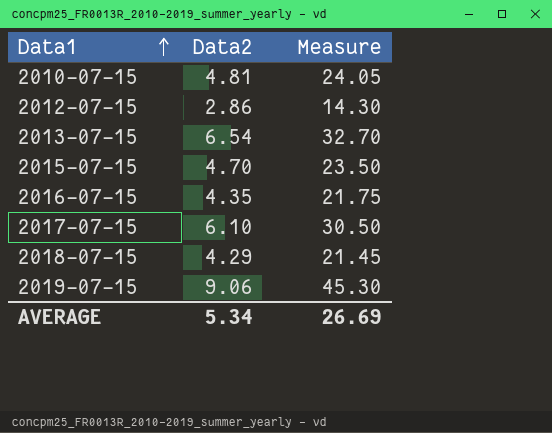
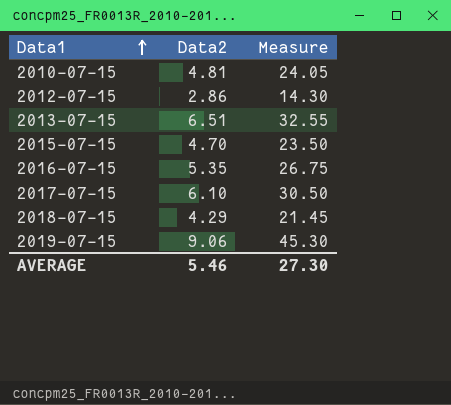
2013-07-15 | Data2: 6.54 -> 6.51
2013-07-15 | Measure: 32.70 -> 32.55
2016-07-15 | Data2: 4.35 -> 5.35
2016-07-15 | Measure: 21.75 -> 26.75
AVERAGE | Data2: 5.34 -> 5.46
AVERAGE | Measure: 26.69 -> 27.30

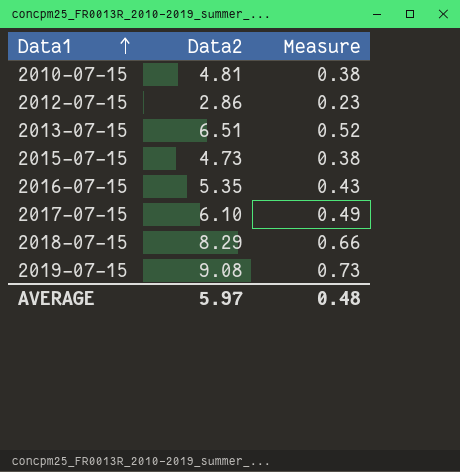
column Measure | formula: [Data2] * 5 -> [Data2] * 0.08
2015-07-15 | Data2: 4.70 -> 4.73
2018-07-15 | Data2: 4.29 -> 8.29
2019-07-15 | Data2: 9.06 -> 9.08
AVERAGE | Data2: 5.46 -> 5.97
AVERAGE | Measure: 27.30 -> 0.48

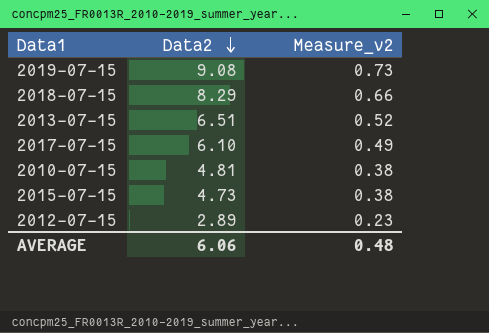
row order: Data1 ascending -> Data2 descending
column name: Measure -> Measure_v2
row 2016-07-15: 5.35 | 0.43 -> none
2012-07-15 | Data2: 2.86 -> 2.89
AVERAGE | Data2: 5.97 -> 6.06

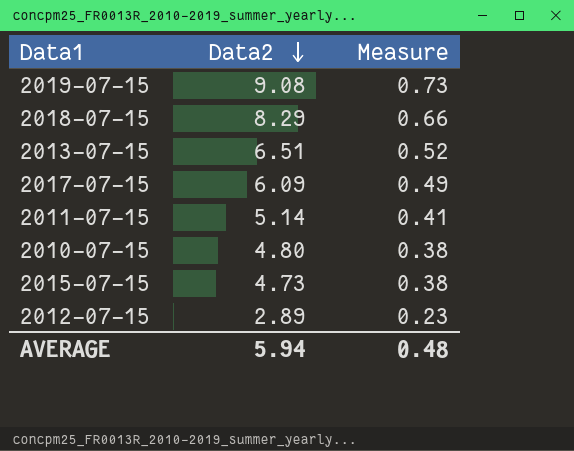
column name: Measure_v2 -> Measure
2017-07-15 | Data2: 6.10 -> 6.09
row 2011-07-15: none -> 5.14 | 0.41
2010-07-15 | Data2: 4.81 -> 4.80
AVERAGE | Data2: 6.06 -> 5.94

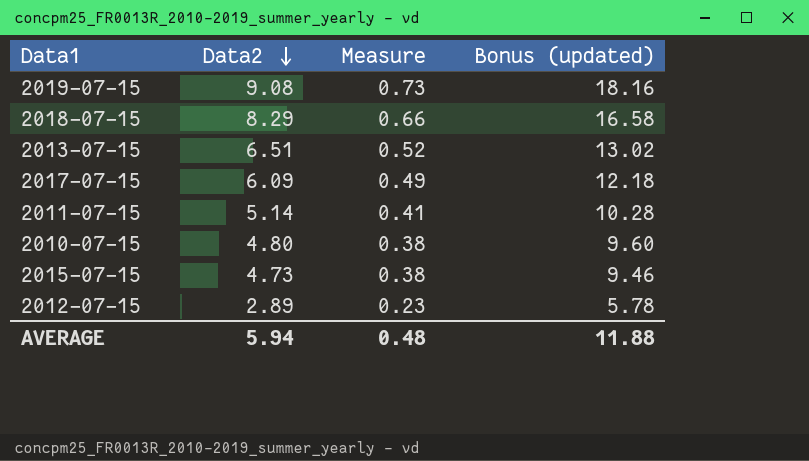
column Bonus (updated) | formula: none -> [Data2] * 2

